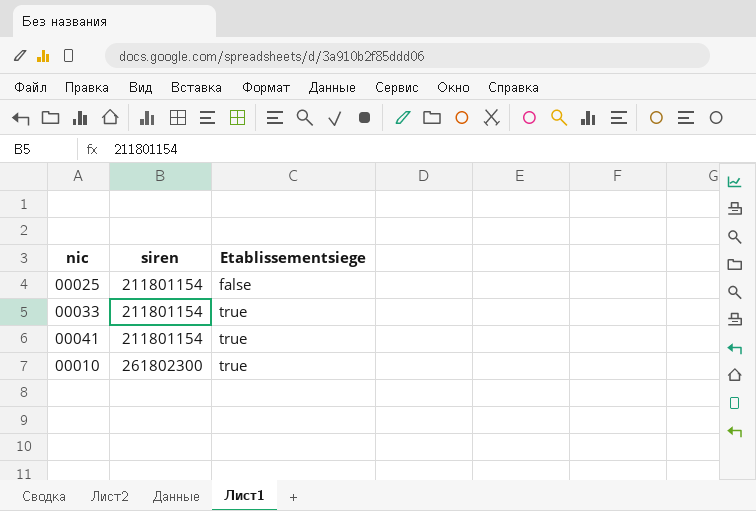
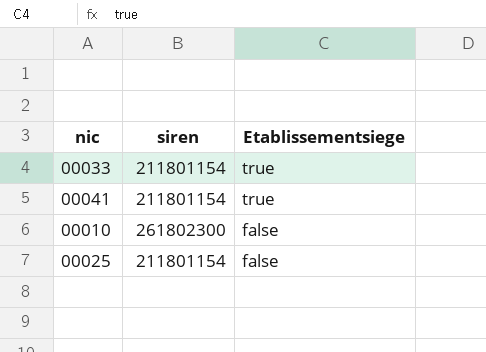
row order: siren ascending -> Etablissementsiege descending
00010 | Etablissementsiege: true -> false

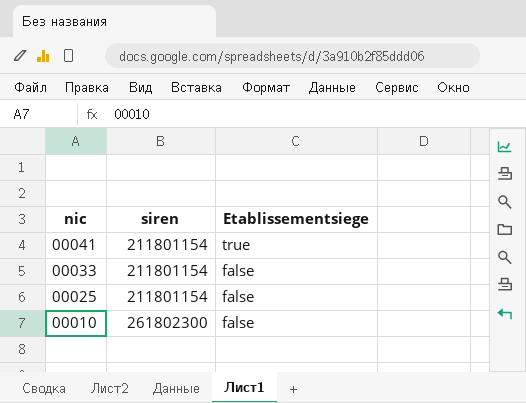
row order: Etablissementsiege descending -> nic descending
00033 | Etablissementsiege: true -> false

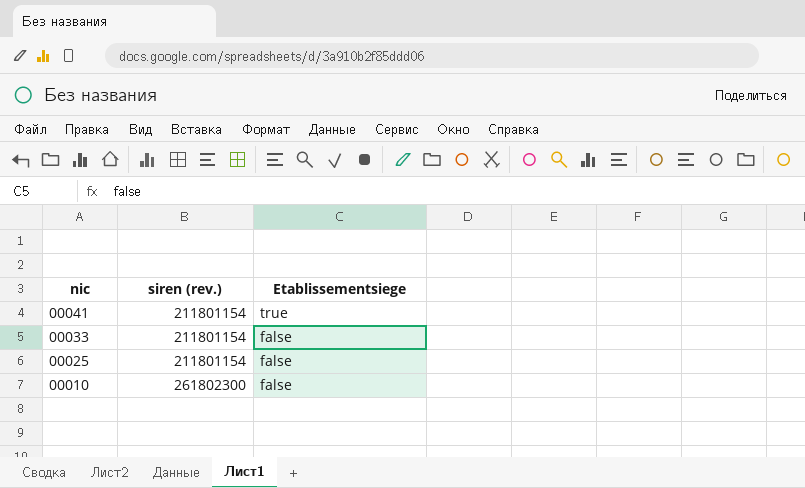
column name: siren -> siren (rev.)

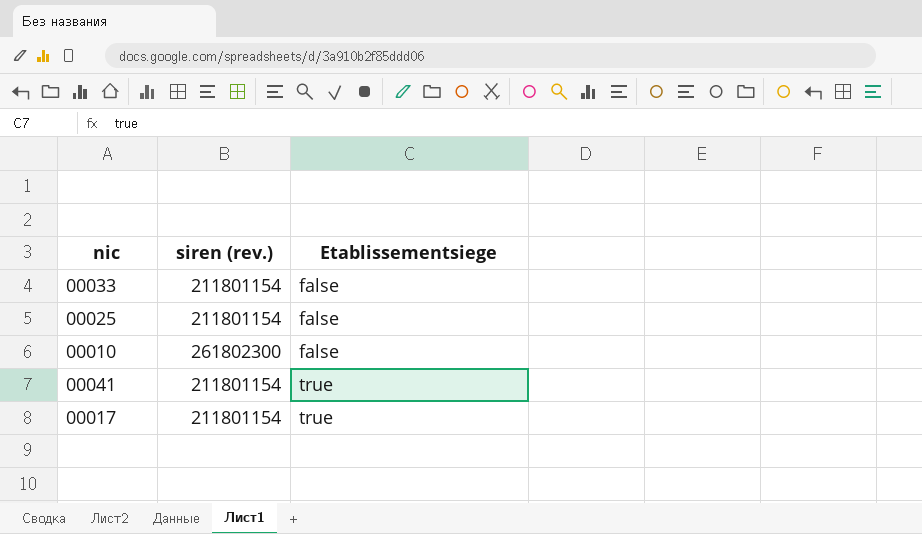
row order: nic descending -> Etablissementsiege ascending
row 00017: none -> 211801154 | true

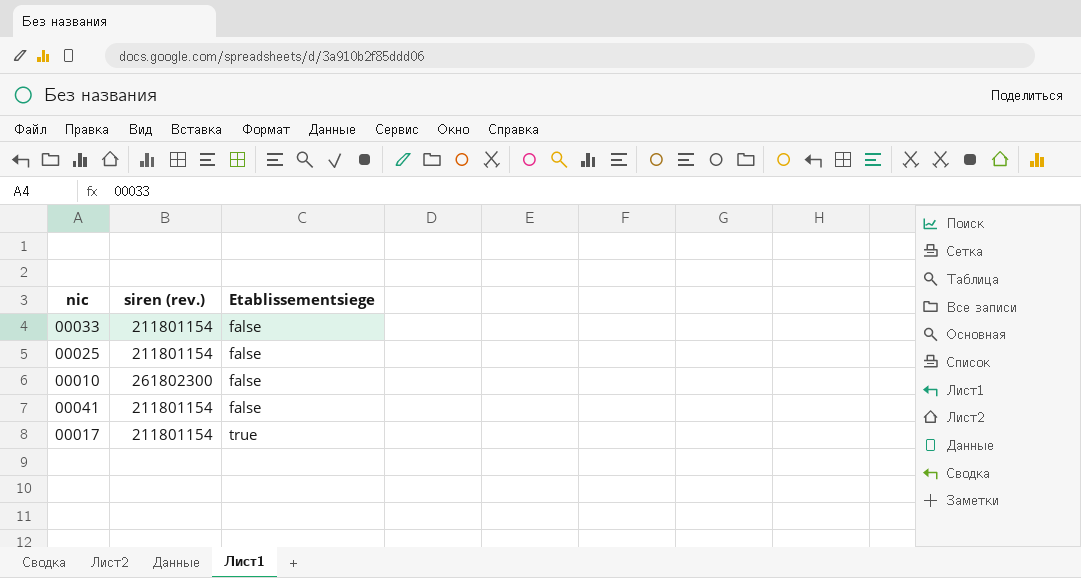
00041 | Etablissementsiege: true -> false

